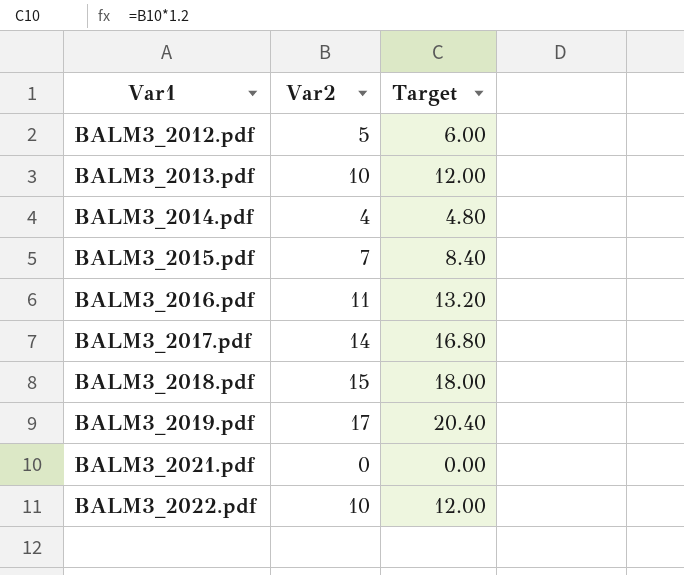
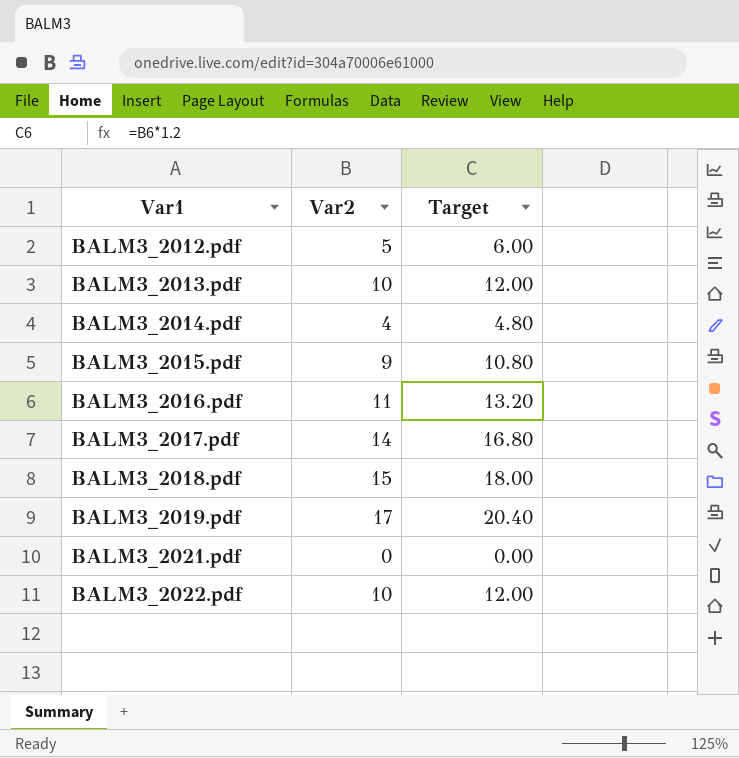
BALM3_2015.pdf | Var2: 7 -> 9
BALM3_2015.pdf | Target: 8.40 -> 10.80

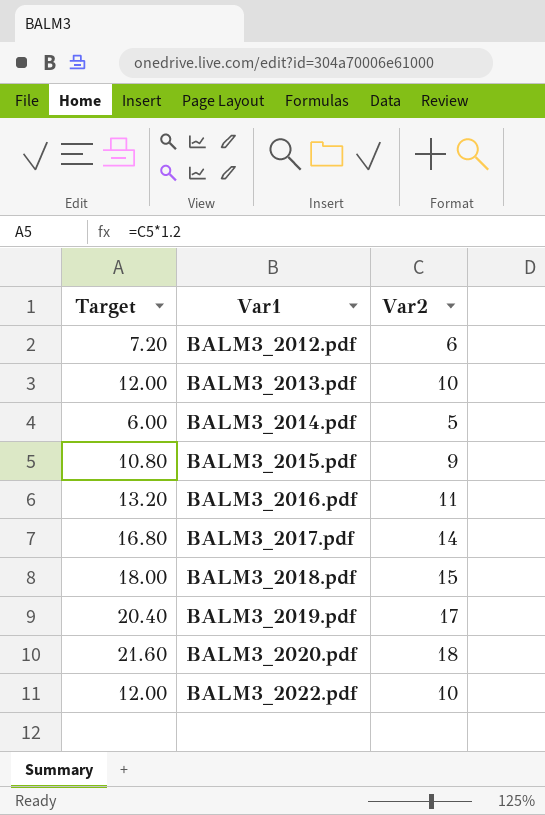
column Target | position: 3 -> 1
row BALM3_2021.pdf: 0 | 0.00 -> none
BALM3_2012.pdf | Target: 6.00 -> 7.20
BALM3_2012.pdf | Var2: 5 -> 6
BALM3_2014.pdf | Target: 4.80 -> 6.00
BALM3_2014.pdf | Var2: 4 -> 5
row BALM3_2020.pdf: none -> 21.60 | 18

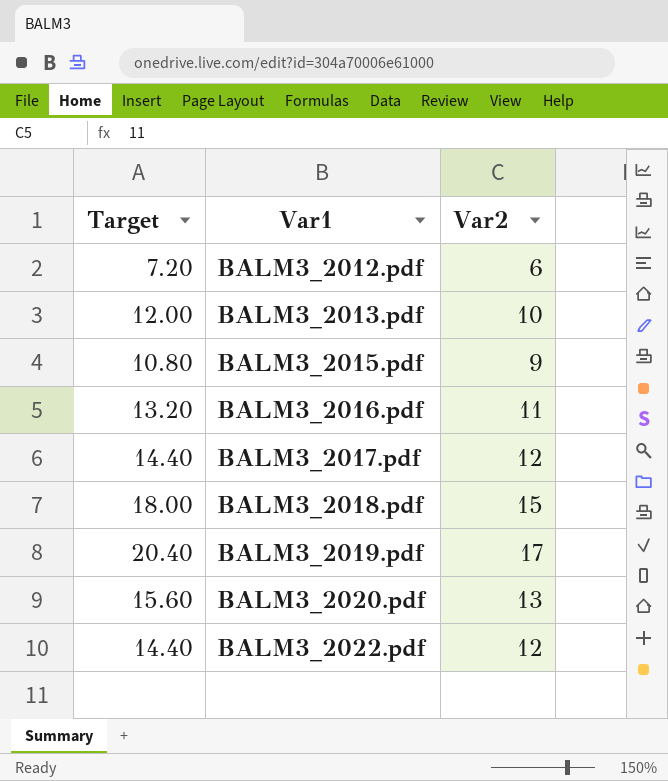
row BALM3_2014.pdf: 6.00 | 5 -> none
BALM3_2017.pdf | Target: 16.80 -> 14.40
BALM3_2017.pdf | Var2: 14 -> 12
BALM3_2020.pdf | Target: 21.60 -> 15.60
BALM3_2020.pdf | Var2: 18 -> 13
BALM3_2022.pdf | Target: 12.00 -> 14.40
BALM3_2022.pdf | Var2: 10 -> 12

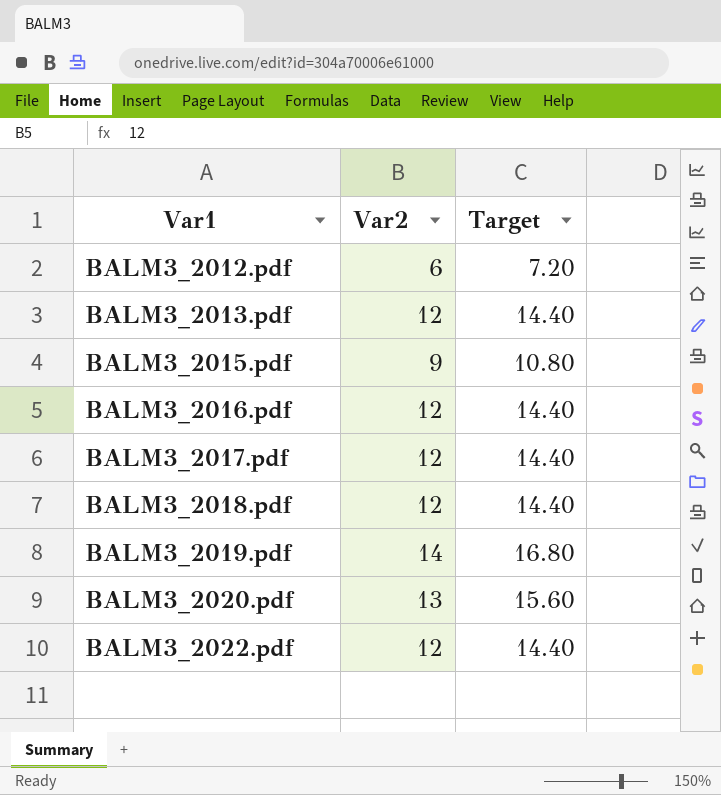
column Target | position: 1 -> 3
BALM3_2013.pdf | Var2: 10 -> 12
BALM3_2013.pdf | Target: 12.00 -> 14.40
BALM3_2016.pdf | Var2: 11 -> 12
BALM3_2016.pdf | Target: 13.20 -> 14.40
BALM3_2018.pdf | Var2: 15 -> 12
BALM3_2018.pdf | Target: 18.00 -> 14.40
BALM3_2019.pdf | Var2: 17 -> 14
BALM3_2019.pdf | Target: 20.40 -> 16.80

